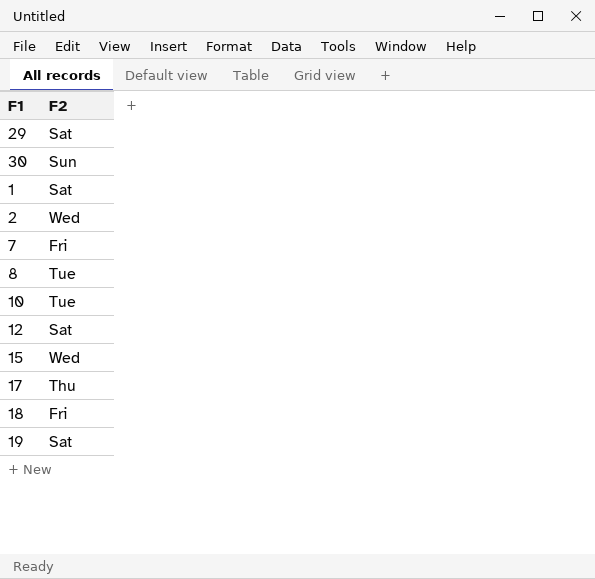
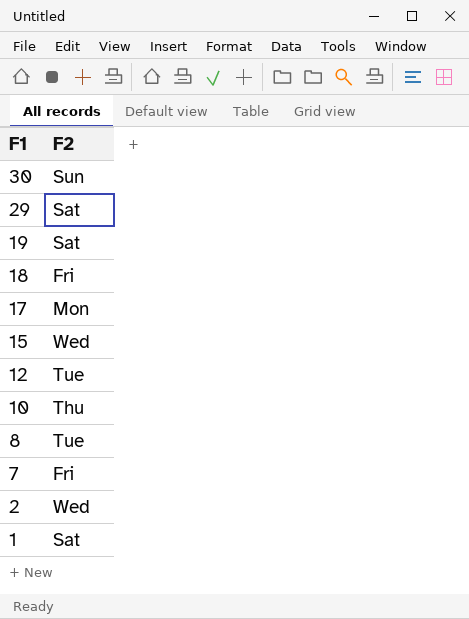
row order: none -> F1 descending
17 | F2: Thu -> Mon
12 | F2: Sat -> Tue
10 | F2: Tue -> Thu

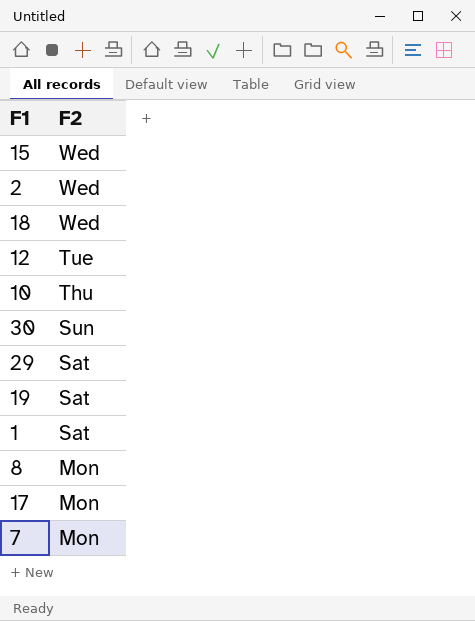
row order: F1 descending -> F2 descending
18 | F2: Fri -> Wed
8 | F2: Tue -> Mon
7 | F2: Fri -> Mon

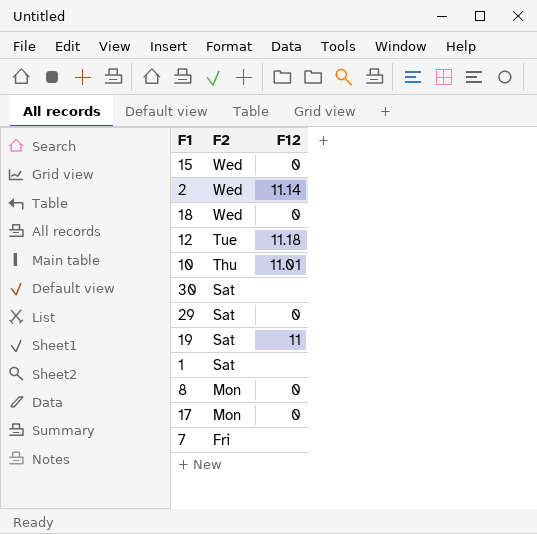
column F12 | position: none -> 3
30 | F2: Sun -> Sat
7 | F2: Mon -> Fri

